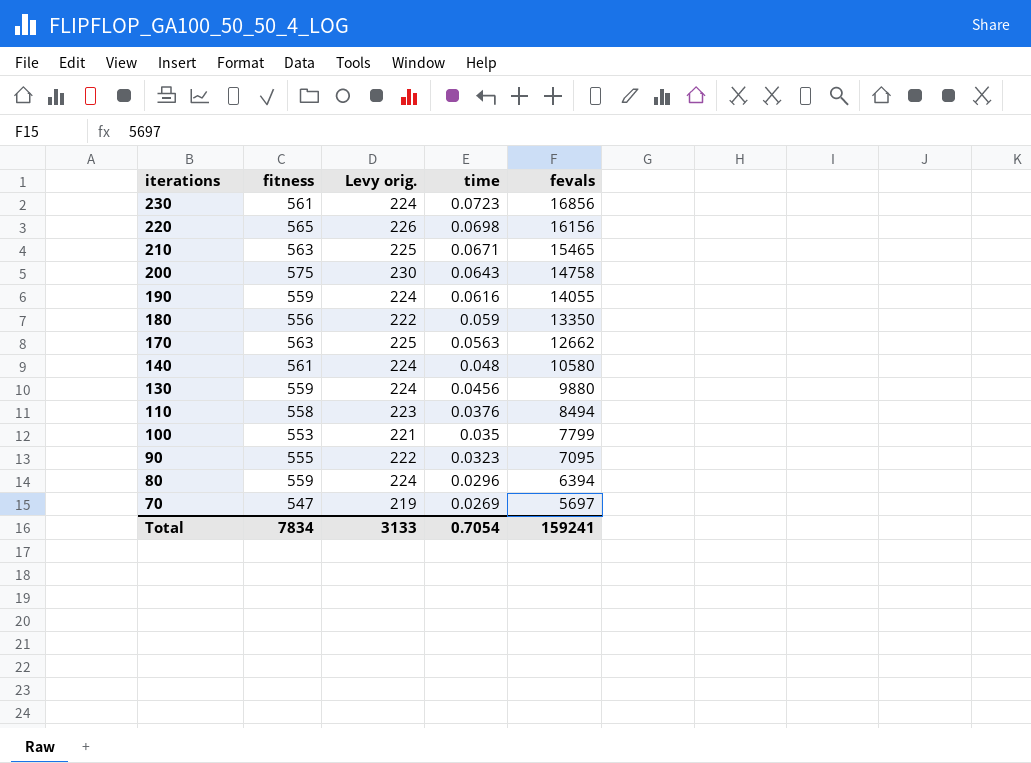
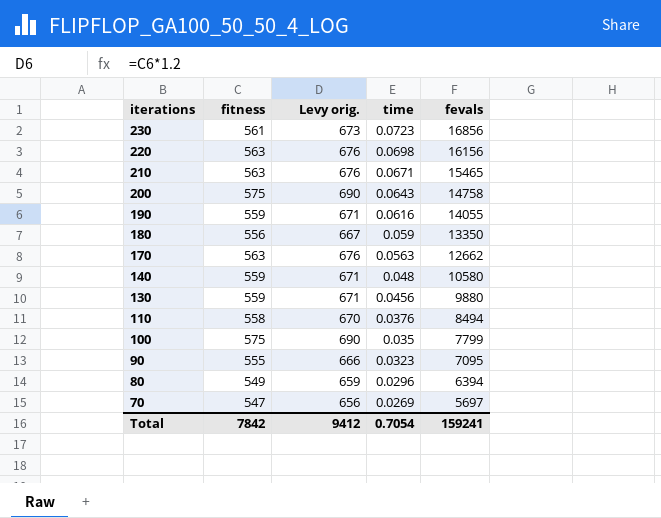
column Levy orig. | formula: [fitness] * 0.4 -> [fitness] * 1.2
220 | fitness: 565 -> 563
140 | fitness: 561 -> 559
100 | fitness: 553 -> 575
80 | fitness: 559 -> 549
Total | fitness: 7834 -> 7842
Total | Levy orig.: 3133 -> 9412

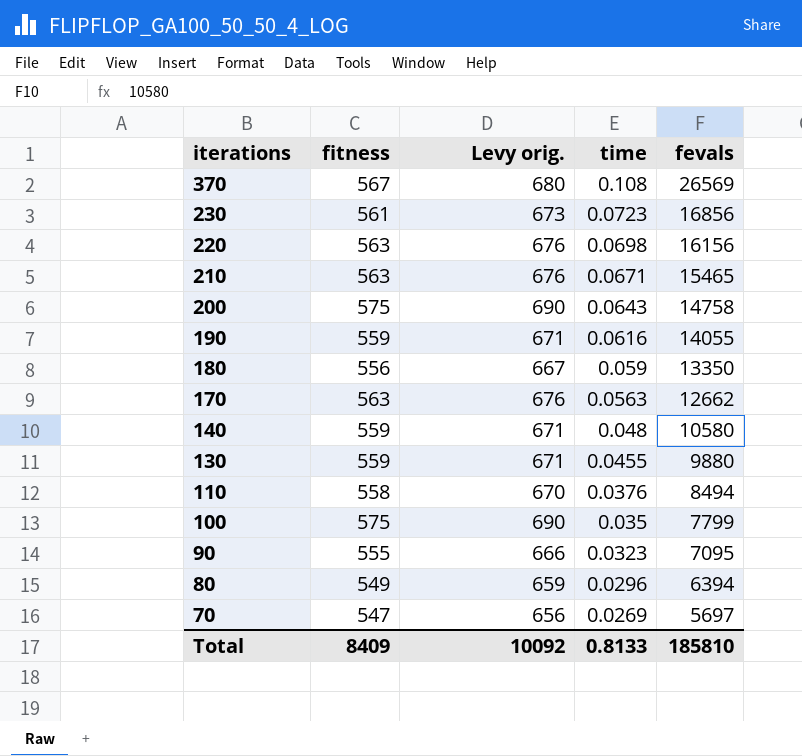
row 370: none -> 567 | 680 | 0.108 | 26569
130 | time: 0.0456 -> 0.0455
Total | fitness: 7842 -> 8409
Total | Levy orig.: 9412 -> 10092
Total | time: 0.7054 -> 0.8133
Total | fevals: 159241 -> 185810

